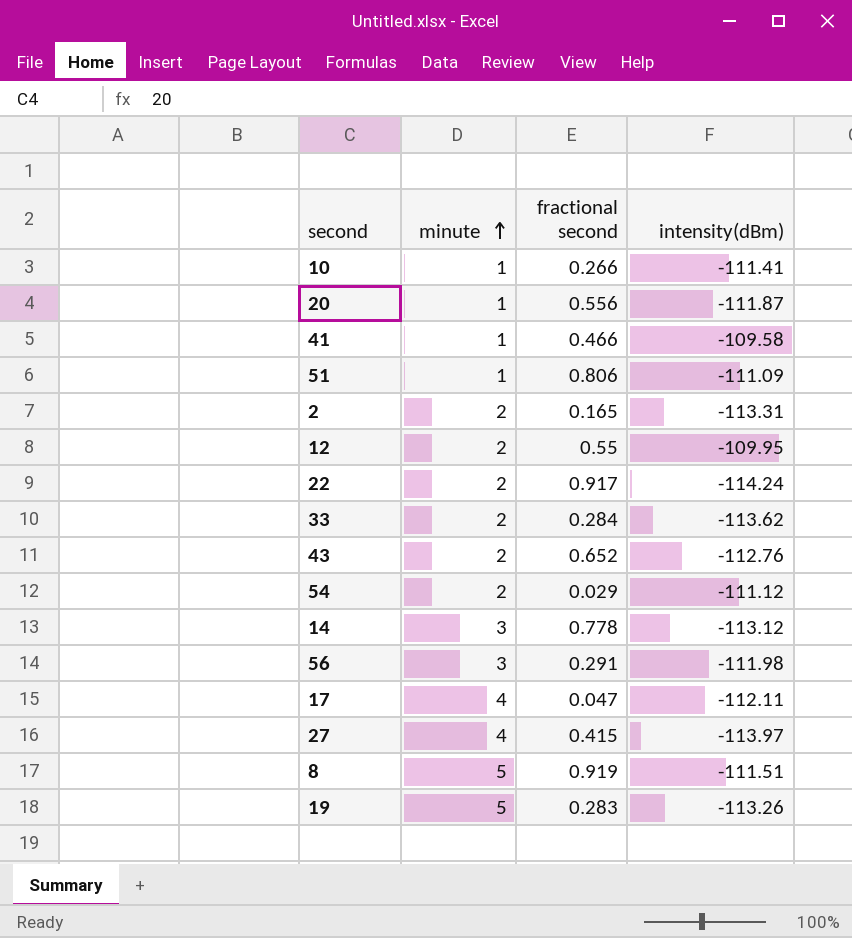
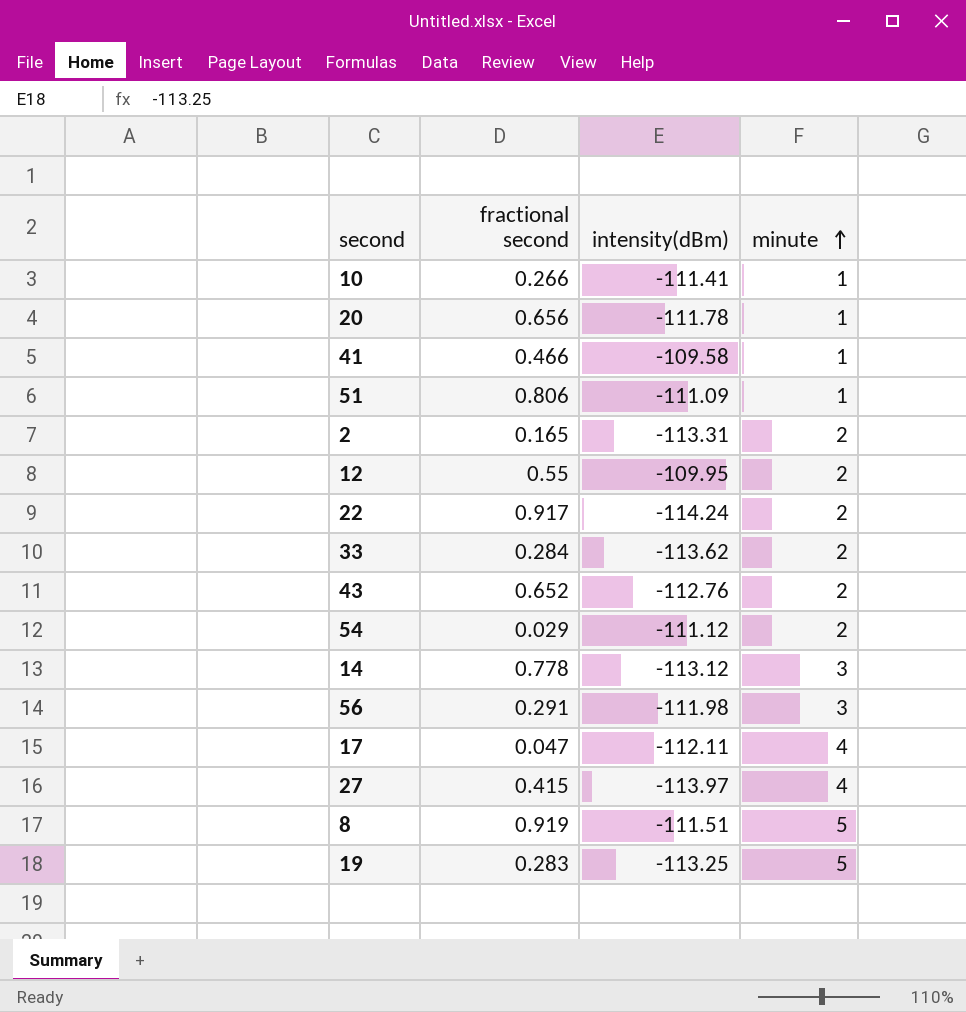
column minute | position: 2 -> 4
20 | fractional second: 0.556 -> 0.656
20 | intensity(dBm): -111.87 -> -111.78
19 | intensity(dBm): -113.26 -> -113.25

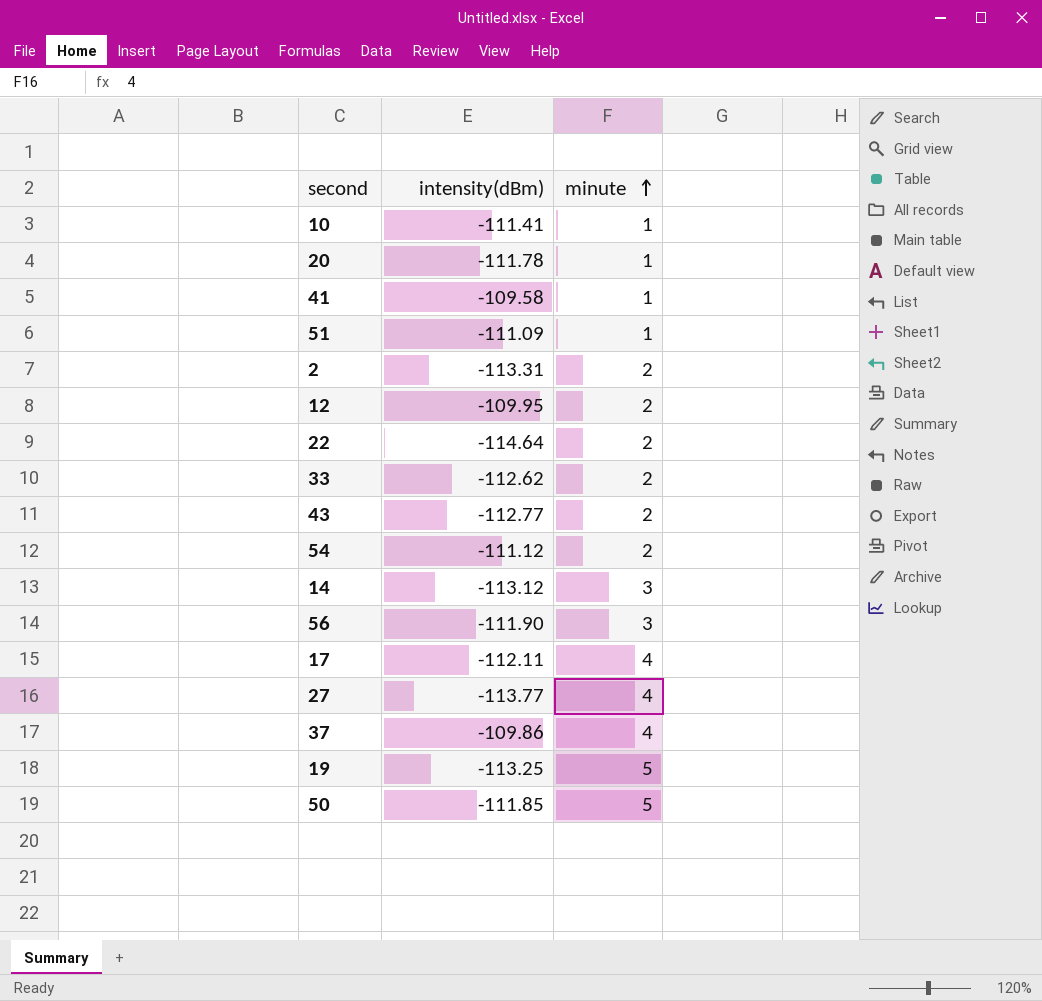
column fractional second | position: 2 -> none
row 8: 0.919 | -111.51 | 5 -> none
22 | intensity(dBm): -114.24 -> -114.64
33 | intensity(dBm): -113.62 -> -112.62
43 | intensity(dBm): -112.76 -> -112.77
56 | intensity(dBm): -111.98 -> -111.90
27 | intensity(dBm): -113.97 -> -113.77
row 37: none -> -109.86 | 4
row 50: none -> -111.85 | 5

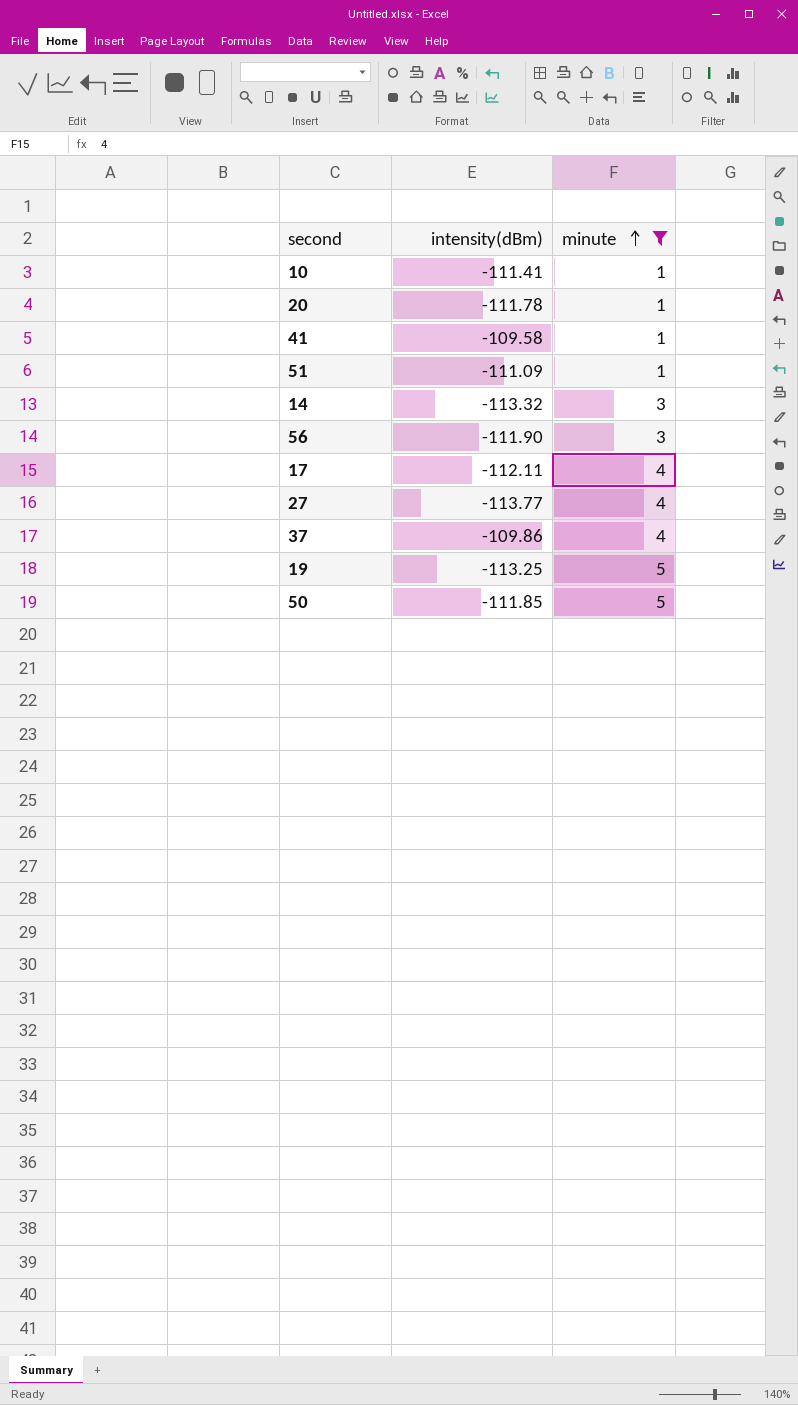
filter: none -> minute != 2
14 | intensity(dBm): -113.12 -> -113.32

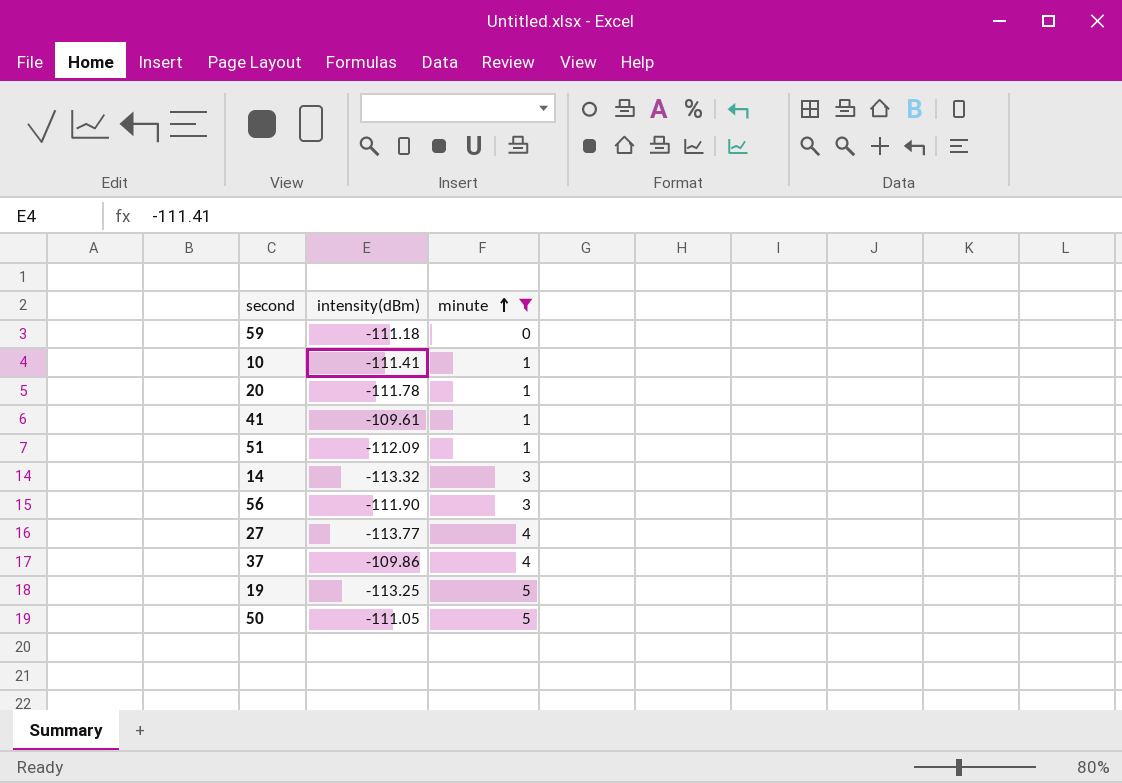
row 17: -112.11 | 4 -> none
row 59: none -> -111.18 | 0
41 | intensity(dBm): -109.58 -> -109.61
51 | intensity(dBm): -111.09 -> -112.09
50 | intensity(dBm): -111.85 -> -111.05

